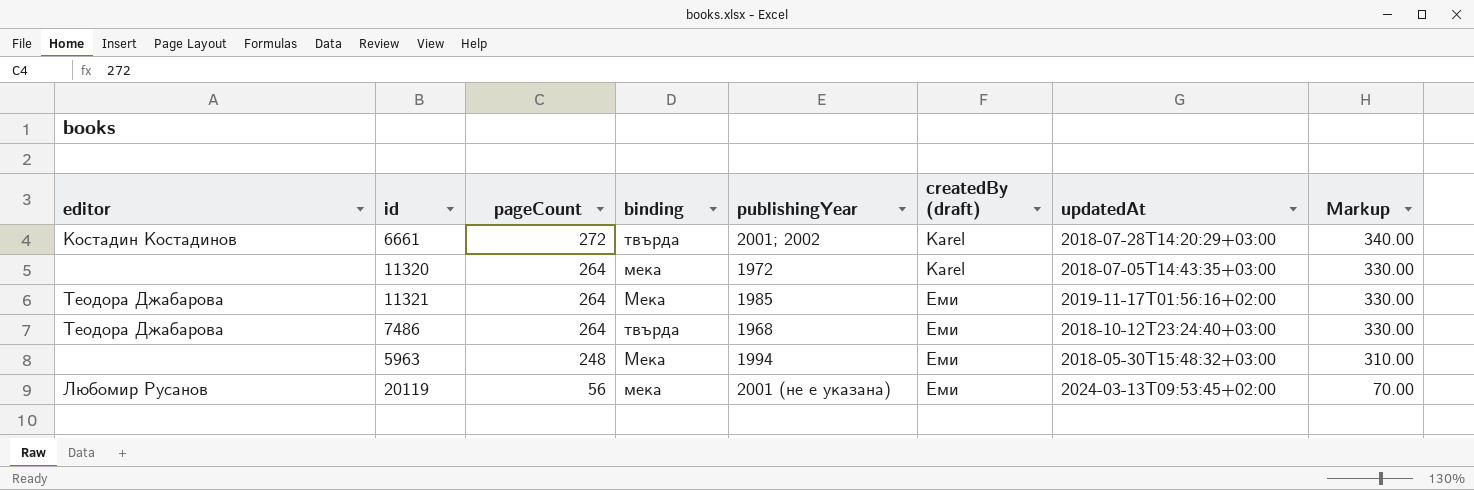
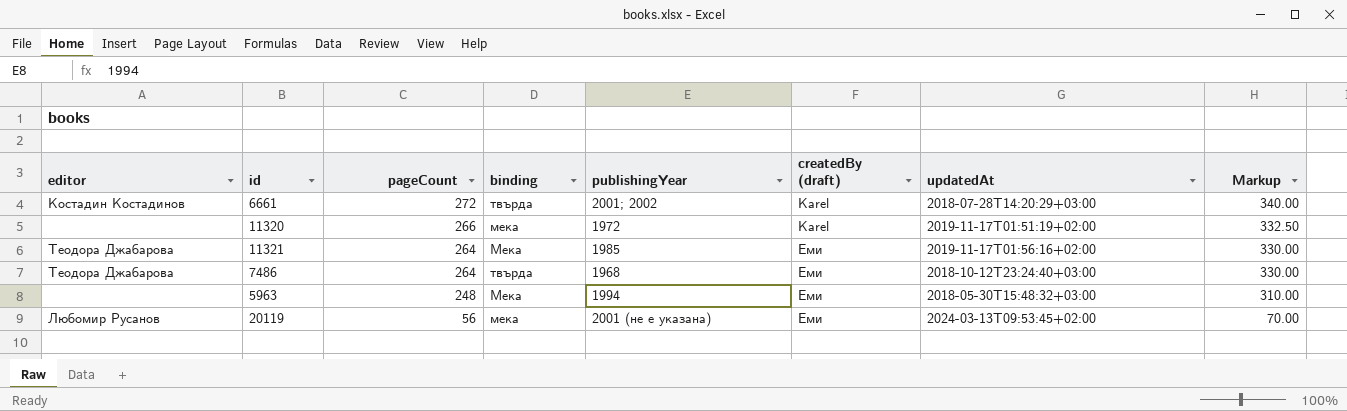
11320 | pageCount: 264 -> 266
11320 | updatedAt: 2018-07-05T14:43:35+03:00 -> 2019-11-17T01:51:19+02:00
11320 | Markup: 330.00 -> 332.50

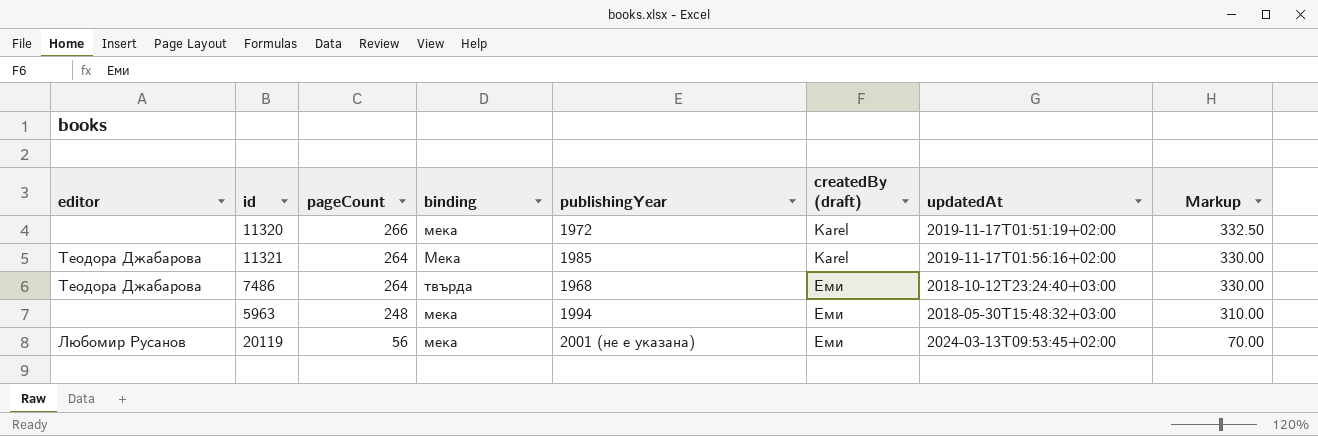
row 6661: Костадин Костадинов | 272 | твърда | 2001; 2002 | Karel | 2018-07-28T14:20:29+03:00 | 340.00 -> none
11321 | createdBy (draft): Еми -> Karel
5963 | binding: Мека -> мека

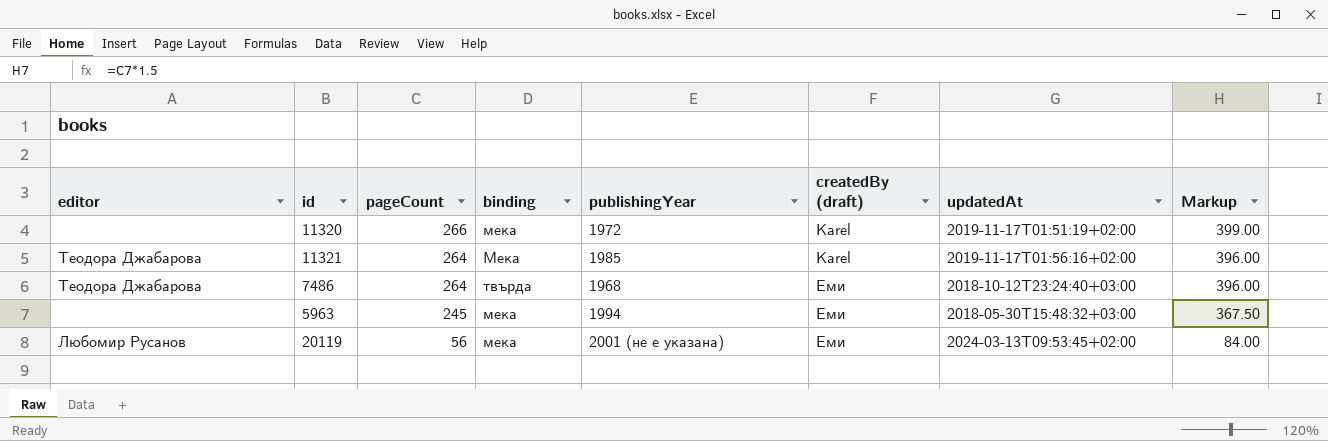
column Markup | formula: [pageCount] * 1.25 -> [pageCount] * 1.5
5963 | pageCount: 248 -> 245

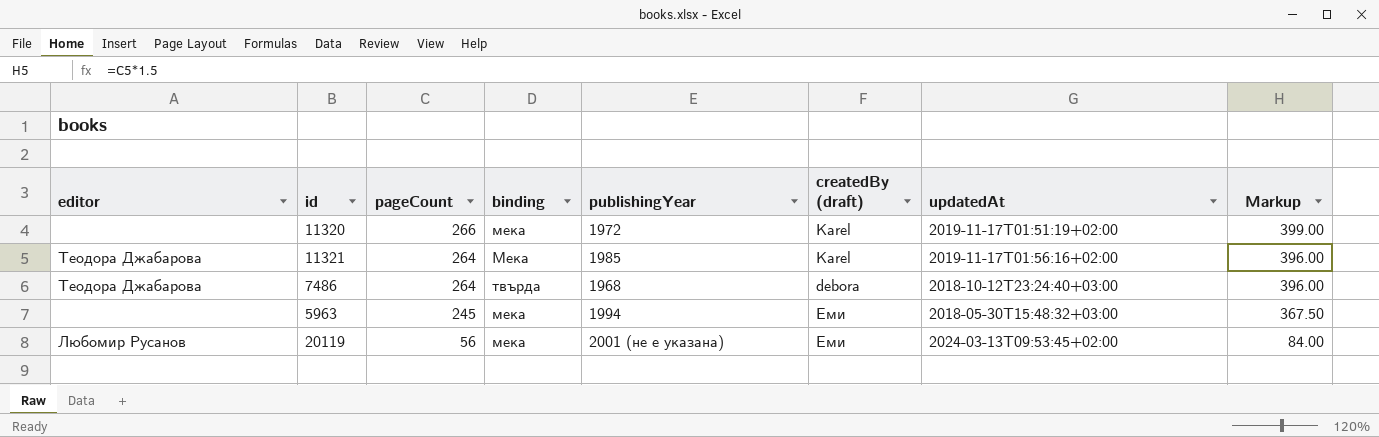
7486 | createdBy (draft): Еми -> debora

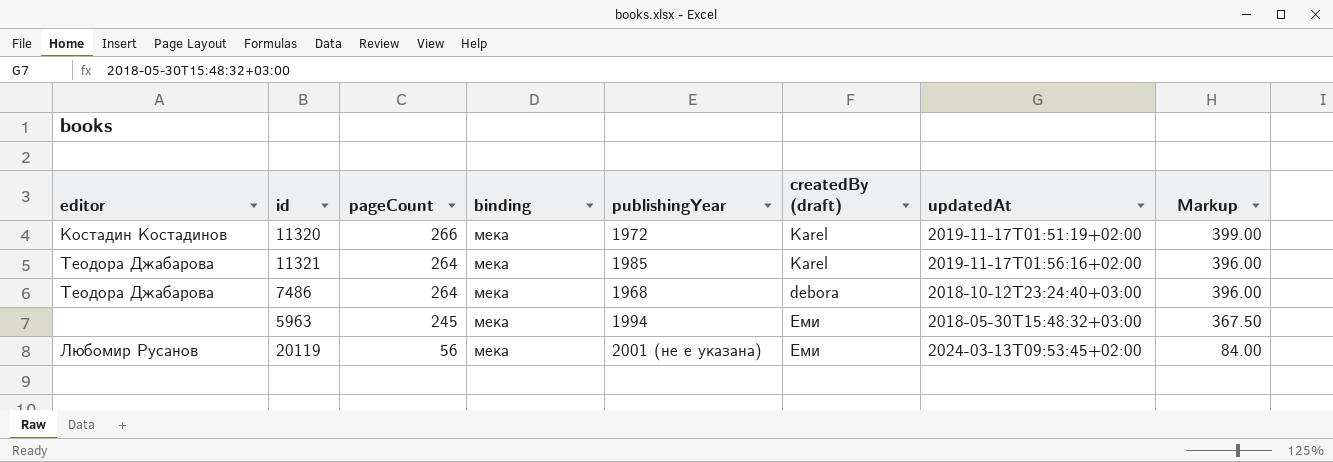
11320 | editor: none -> Костадин Костадинов
11321 | binding: Мека -> мека
7486 | binding: твърда -> мека

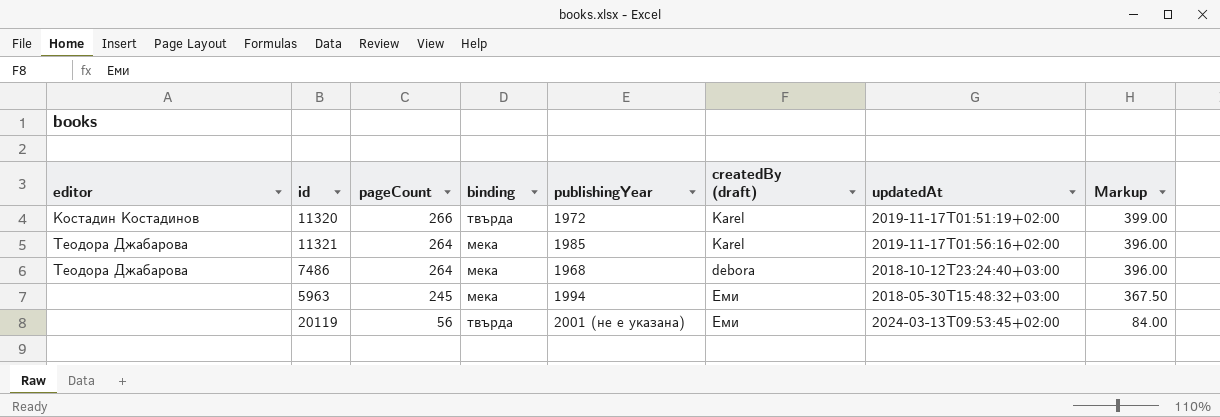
11320 | binding: мека -> твърда
20119 | editor: Любомир Русанов -> none
20119 | binding: мека -> твърда

